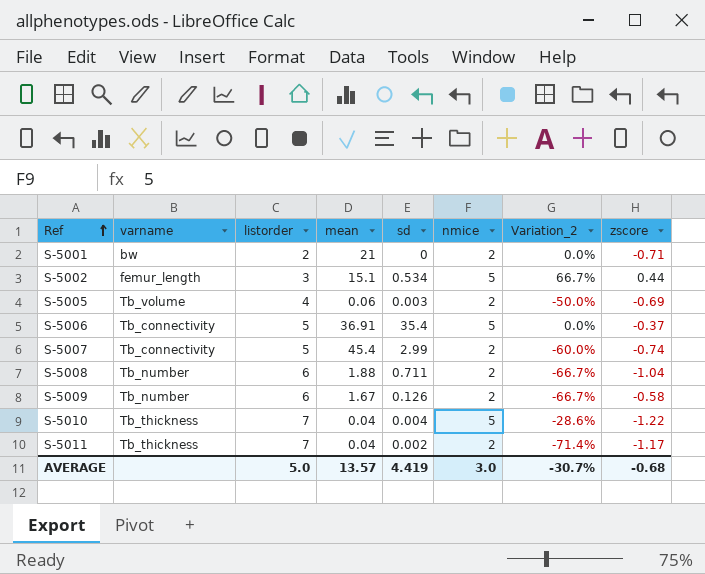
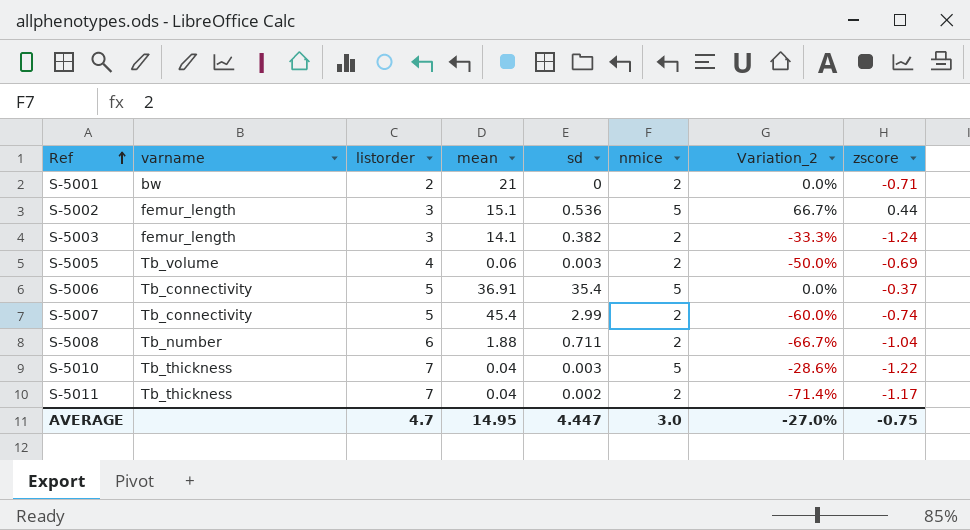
row S-5009: Tb_number | 6 | 1.67 | 0.126 | 2 | -66.7% | -0.58 -> none
S-5002 | sd: 0.534 -> 0.536
row S-5003: none -> femur_length | 3 | 14.1 | 0.382 | 2 | -33.3% | -1.24
S-5010 | sd: 0.004 -> 0.003
AVERAGE | listorder: 5.0 -> 4.7
AVERAGE | mean: 13.57 -> 14.95
AVERAGE | sd: 4.419 -> 4.447
AVERAGE | Variation_2: -30.7% -> -27.0%
AVERAGE | zscore: -0.68 -> -0.75

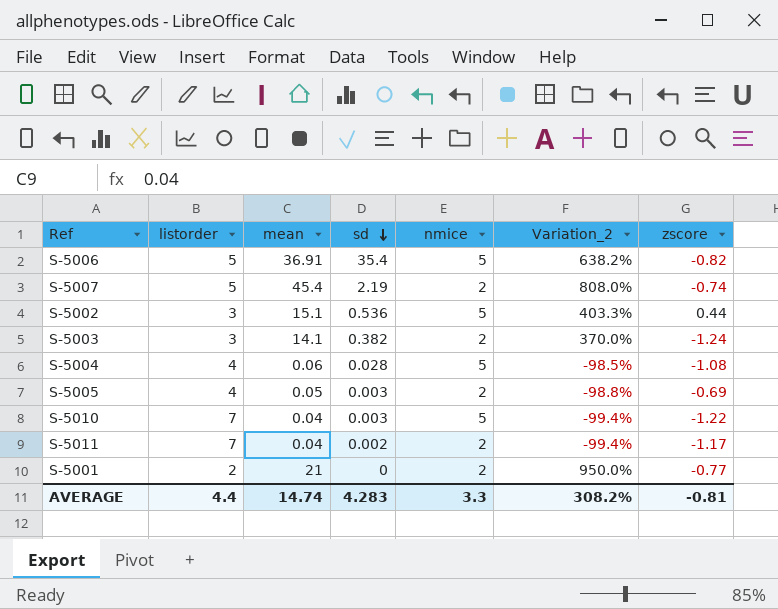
row order: Ref ascending -> sd descending
column varname | position: 2 -> none
column Variation_2 | formula: ([nmice] - [listorder]) / [listorder] -> ([mean] - [listorder]) / [listorder]
row S-5008: Tb_number | 6 | 1.88 | 0.711 | 2 | -66.7% | -1.04 -> none
S-5006 | zscore: -0.37 -> -0.82
S-5007 | sd: 2.99 -> 2.19
row S-5004: none -> 4 | 0.06 | 0.028 | 5 | -98.5% | -1.08
S-5005 | mean: 0.06 -> 0.05
S-5001 | zscore: -0.71 -> -0.77
AVERAGE | listorder: 4.7 -> 4.4
AVERAGE | mean: 14.95 -> 14.74
AVERAGE | sd: 4.447 -> 4.283
AVERAGE | nmice: 3.0 -> 3.3
AVERAGE | Variation_2: -27.0% -> 308.2%
AVERAGE | zscore: -0.75 -> -0.81

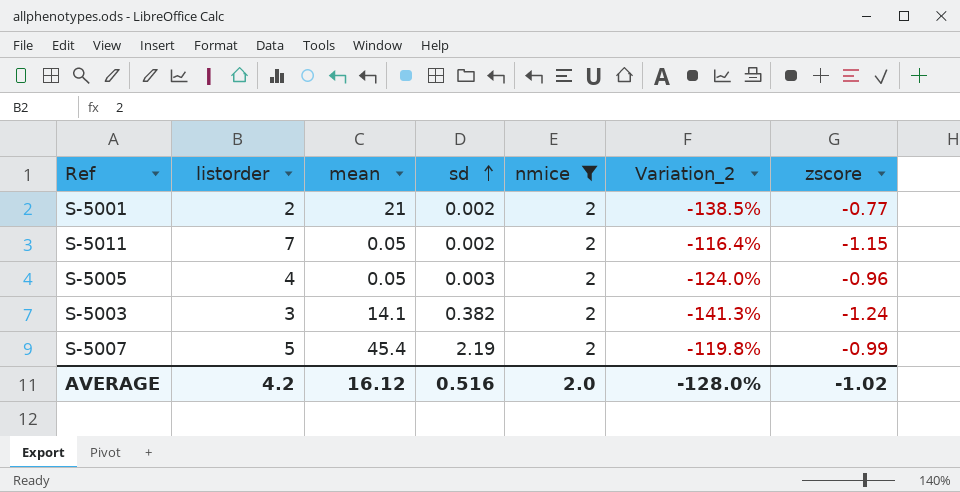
filter: none -> nmice = 2
row order: sd descending -> sd ascending
column Variation_2 | formula: ([mean] - [listorder]) / [listorder] -> ([zscore] - [listorder]) / [listorder]
S-5001 | sd: 0 -> 0.002
S-5011 | mean: 0.04 -> 0.05
S-5011 | zscore: -1.17 -> -1.15
S-5005 | zscore: -0.69 -> -0.96
S-5007 | zscore: -0.74 -> -0.99
AVERAGE | listorder: 4.4 -> 4.2
AVERAGE | mean: 14.74 -> 16.12
AVERAGE | sd: 4.283 -> 0.516
AVERAGE | nmice: 3.3 -> 2.0
AVERAGE | Variation_2: 308.2% -> -128.0%
AVERAGE | zscore: -0.81 -> -1.02

